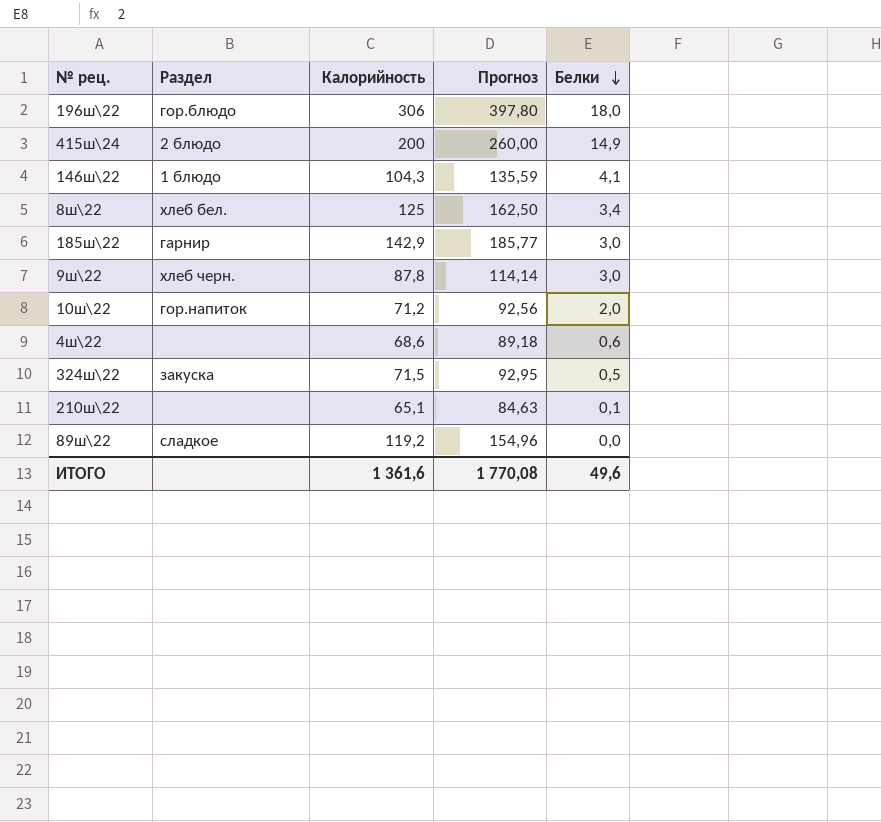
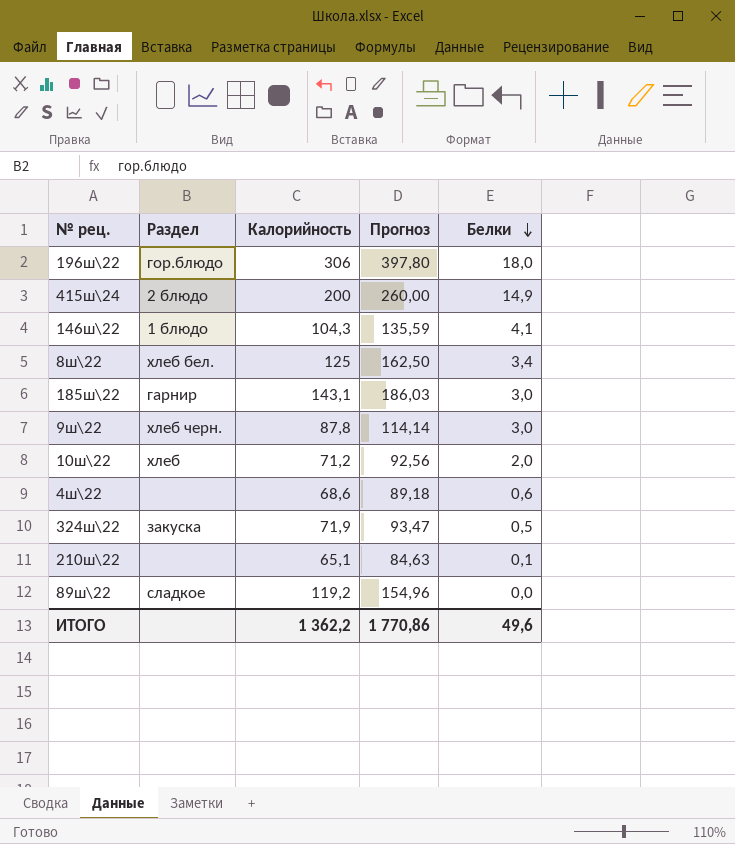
185ш\22 | Калорийность: 142,9 -> 143,1
185ш\22 | Прогноз: 185,77 -> 186,03
10ш\22 | Раздел: гор.напиток -> хлеб
324ш\22 | Калорийность: 71,5 -> 71,9
324ш\22 | Прогноз: 92,95 -> 93,47
ИТОГО | Калорийность: 1 361,6 -> 1 362,2
ИТОГО | Прогноз: 1 770,08 -> 1 770,86

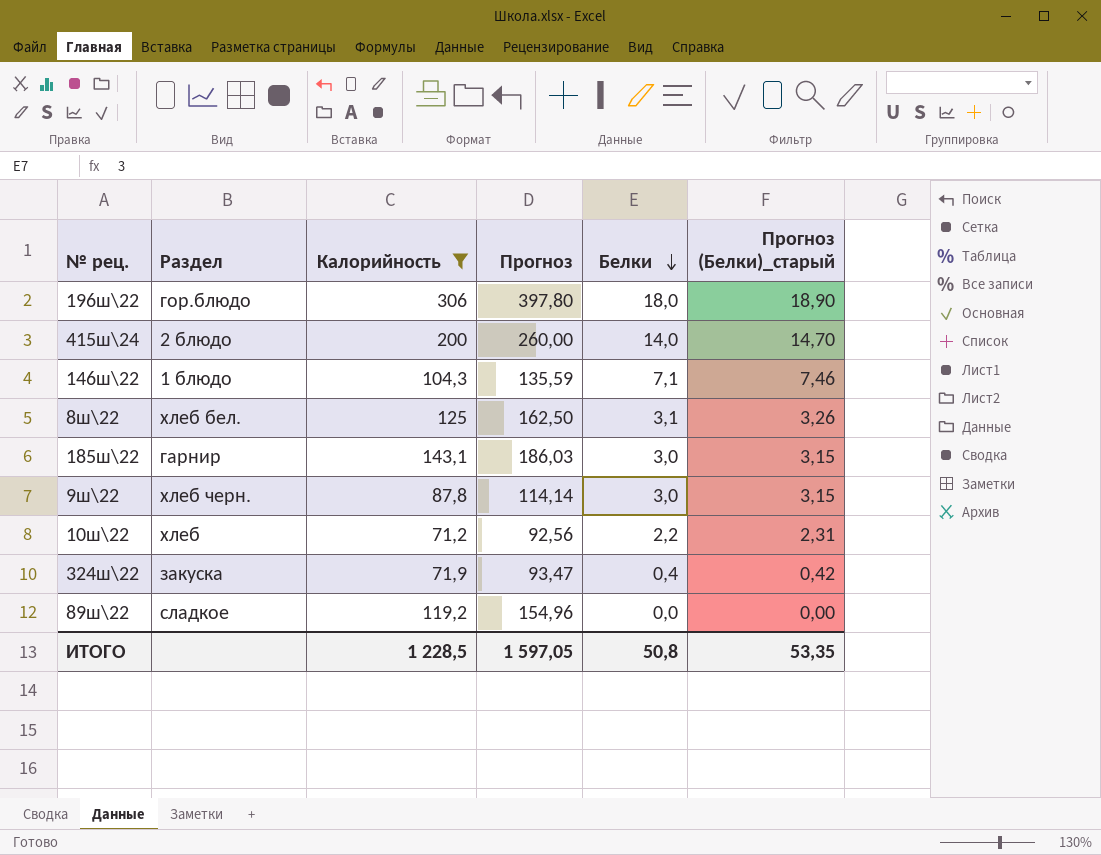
filter: none -> Калорийность >= 71,2
column Прогноз (Белки)_старый | formula: none -> [Белки] * 1,05
415ш\24 | Белки: 14,9 -> 14,0
146ш\22 | Белки: 4,1 -> 7,1
8ш\22 | Белки: 3,4 -> 3,1
10ш\22 | Белки: 2,0 -> 2,2
324ш\22 | Белки: 0,5 -> 0,4
ИТОГО | Калорийность: 1 362,2 -> 1 228,5
ИТОГО | Прогноз: 1 770,86 -> 1 597,05
ИТОГО | Белки: 49,6 -> 50,8

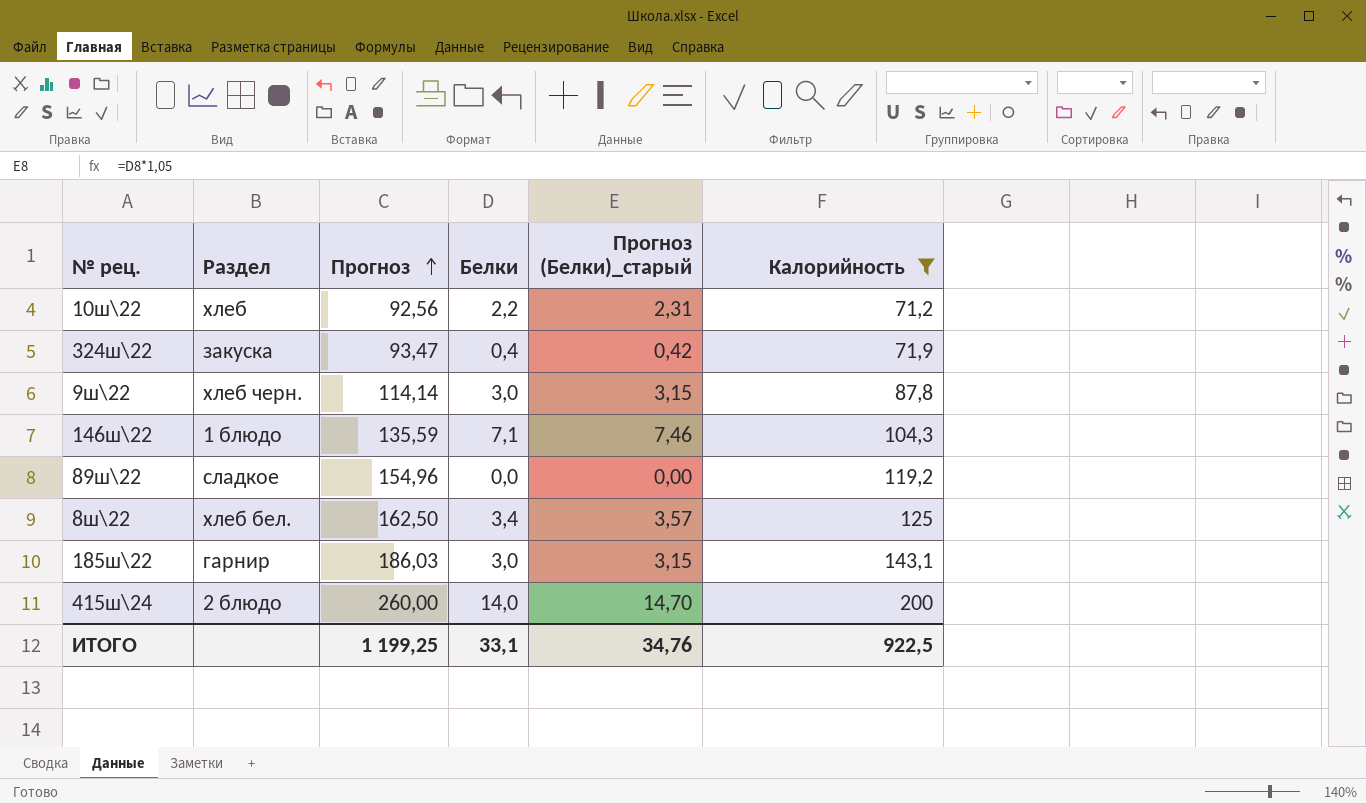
row order: Белки descending -> Прогноз ascending
column Калорийность | position: 3 -> 6
row 196ш\22: гор.блюдо | 306 | 397,80 | 18,0 | 18,90 -> none
8ш\22 | Белки: 3,1 -> 3,4
8ш\22 | Прогноз (Белки)_старый: 3,26 -> 3,57
ИТОГО | Прогноз: 1 597,05 -> 1 199,25
ИТОГО | Белки: 50,8 -> 33,1
ИТОГО | Прогноз (Белки)_старый: 53,35 -> 34,76
ИТОГО | Калорийность: 1 228,5 -> 922,5

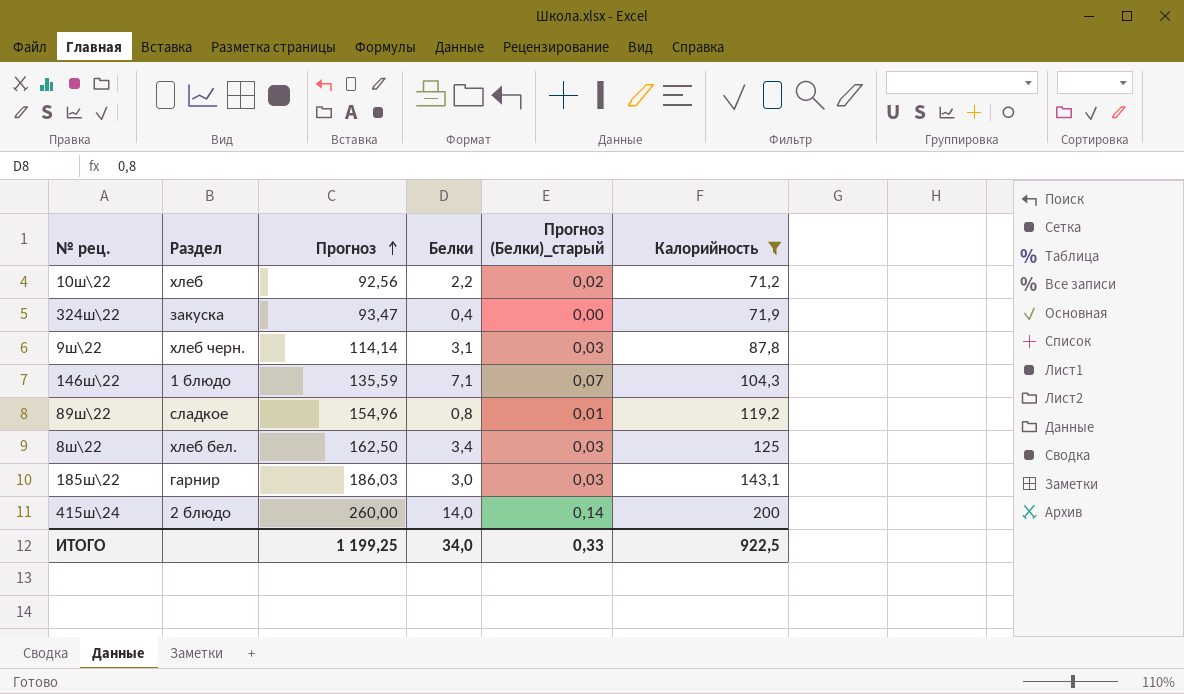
column Прогноз (Белки)_старый | formula: [Белки] * 1,05 -> [Белки] * 0,01
9ш\22 | Белки: 3,0 -> 3,1
89ш\22 | Белки: 0,0 -> 0,8
ИТОГО | Белки: 33,1 -> 34,0
ИТОГО | Прогноз (Белки)_старый: 34,76 -> 0,33

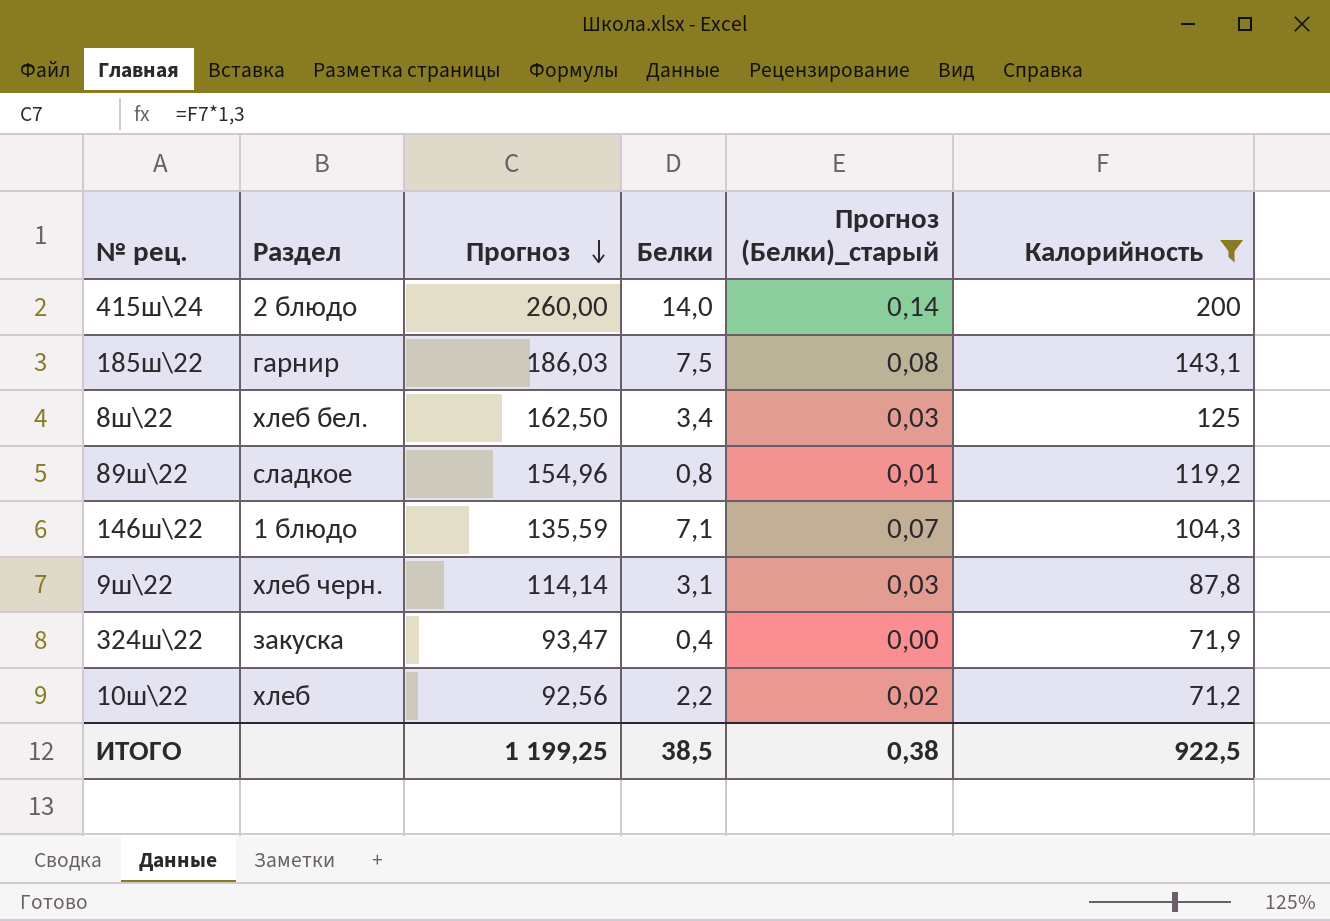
row order: Прогноз ascending -> Прогноз descending
185ш\22 | Белки: 3,0 -> 7,5
185ш\22 | Прогноз (Белки)_старый: 0,03 -> 0,08
ИТОГО | Белки: 34,0 -> 38,5
ИТОГО | Прогноз (Белки)_старый: 0,33 -> 0,38

